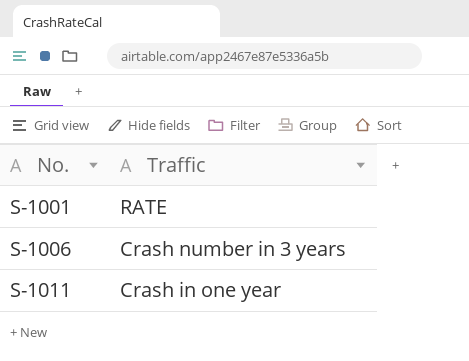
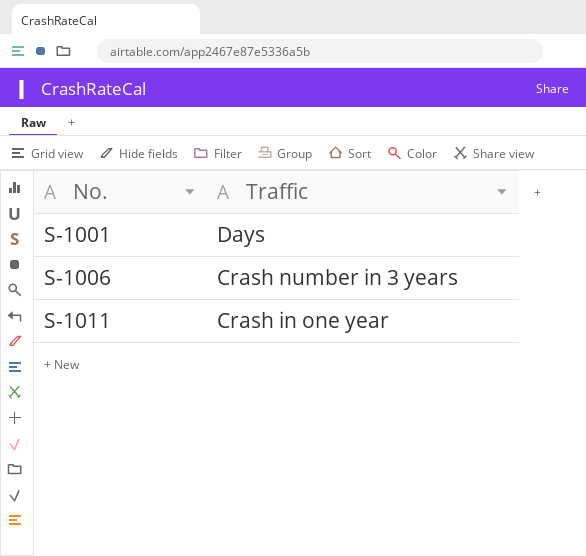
S-1001 | Traffic: RATE -> Days

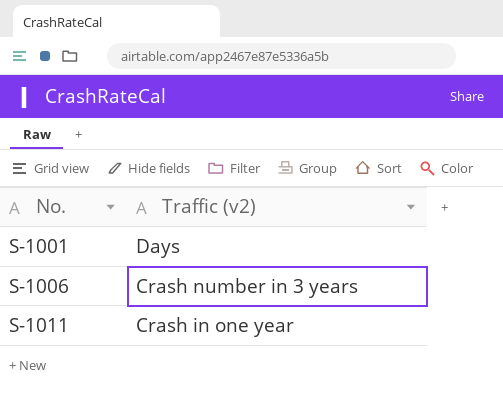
column name: Traffic -> Traffic (v2)

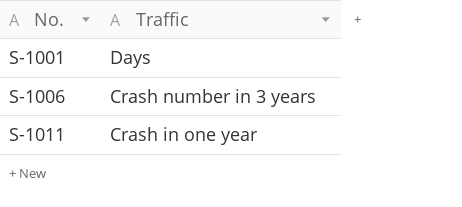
column name: Traffic (v2) -> Traffic

